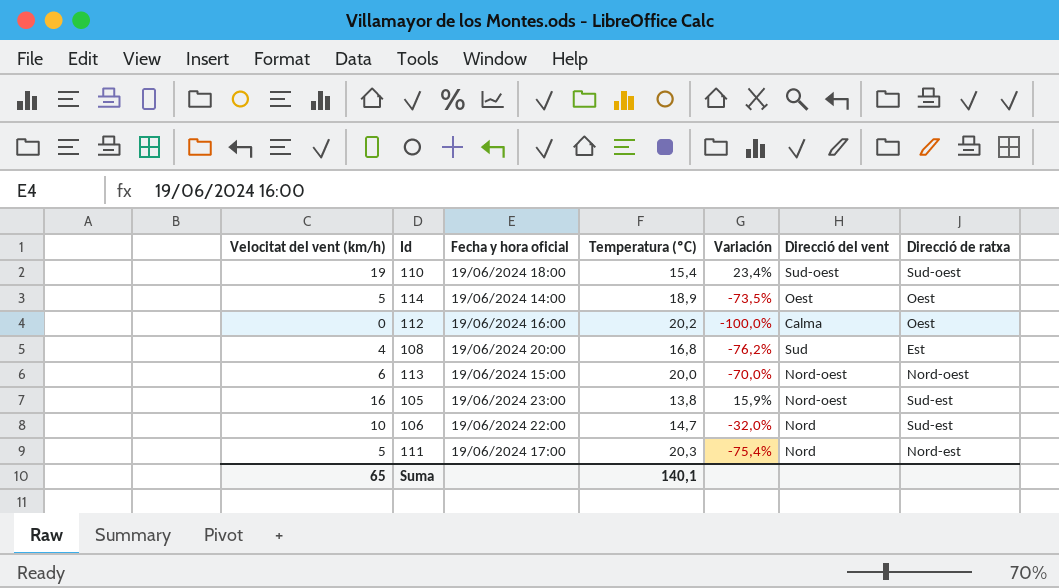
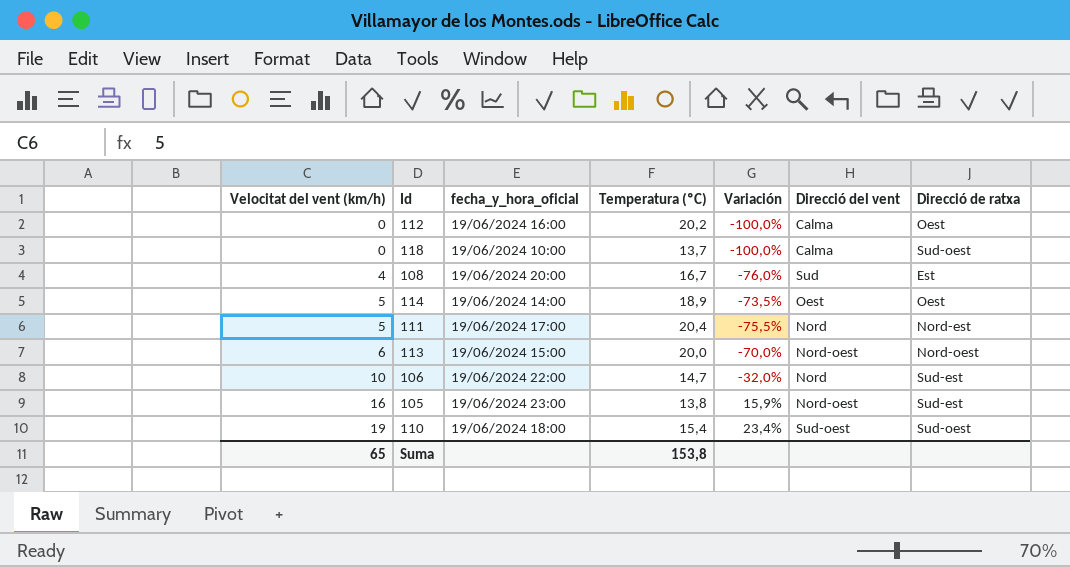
row order: none -> Velocitat del vent (km/h) ascending
column name: Fecha y hora oficial -> fecha_y_hora_oficial
row 118: none -> 0 | 19/06/2024 10:00 | 13,7 | -100,0% | Calma | Sud-oest
108 | Temperatura (ºC): 16,8 -> 16,7
108 | Variación: -76,2% -> -76,0%
111 | Temperatura (ºC): 20,3 -> 20,4
111 | Variación: -75,4% -> -75,5%
Suma | Temperatura (ºC): 140,1 -> 153,8

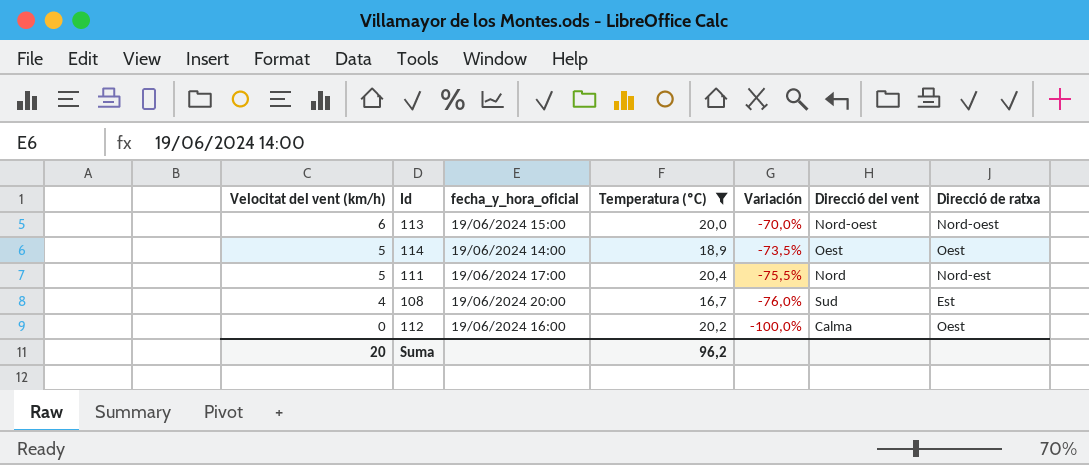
filter: none -> Temperatura (ºC) >= 16,7
row order: Velocitat del vent (km/h) ascending -> Velocitat del vent (km/h) descending
Suma | Velocitat del vent (km/h): 65 -> 20
Suma | Temperatura (ºC): 153,8 -> 96,2

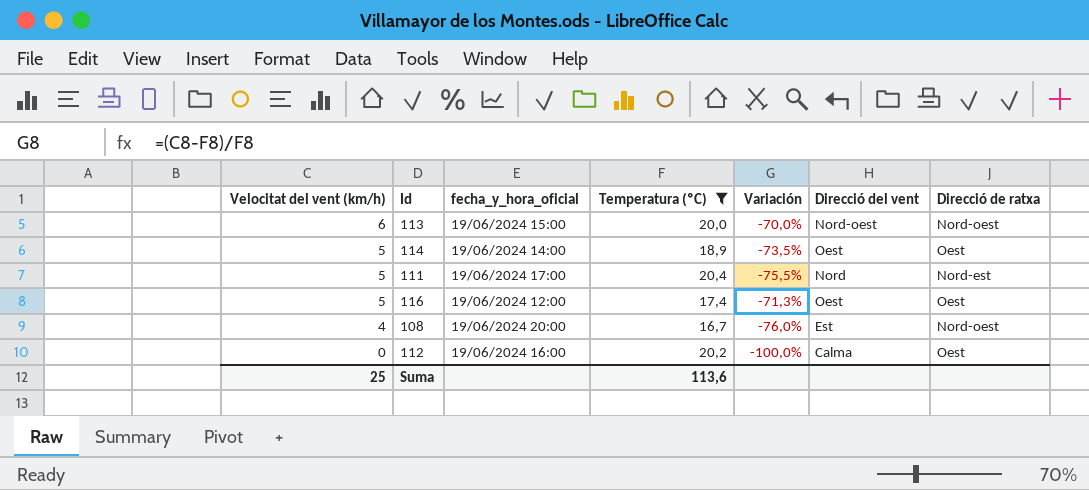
row 116: none -> 5 | 19/06/2024 12:00 | 17,4 | -71,3% | Oest | Oest
108 | Direcció del vent: Sud -> Est
108 | Direcció de ratxa: Est -> Nord-oest
Suma | Velocitat del vent (km/h): 20 -> 25
Suma | Temperatura (ºC): 96,2 -> 113,6

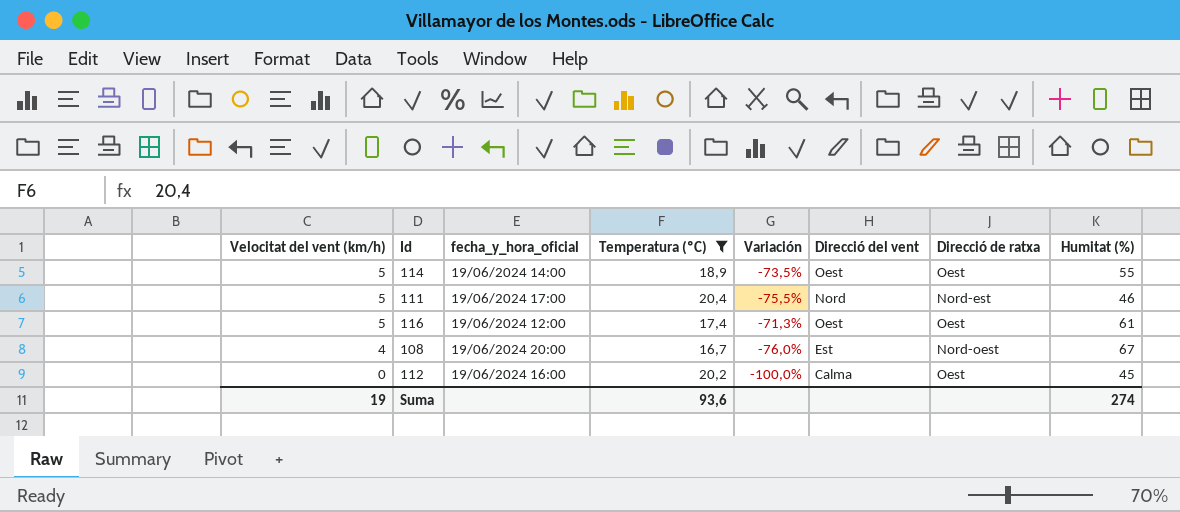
column Humitat (%) | position: none -> 8
row 113: 6 | 19/06/2024 15:00 | 20,0 | -70,0% | Nord-oest | Nord-oest -> none
Suma | Velocitat del vent (km/h): 25 -> 19
Suma | Temperatura (ºC): 113,6 -> 93,6

